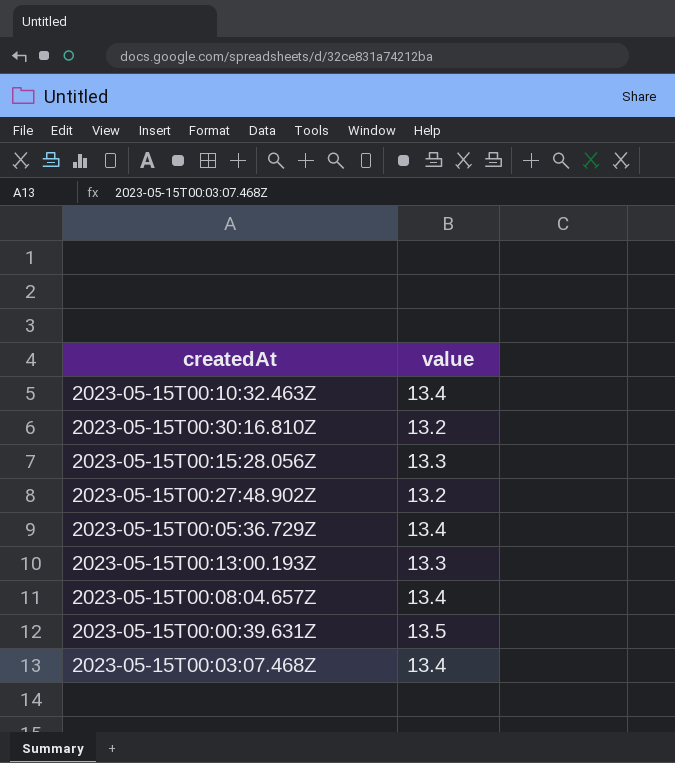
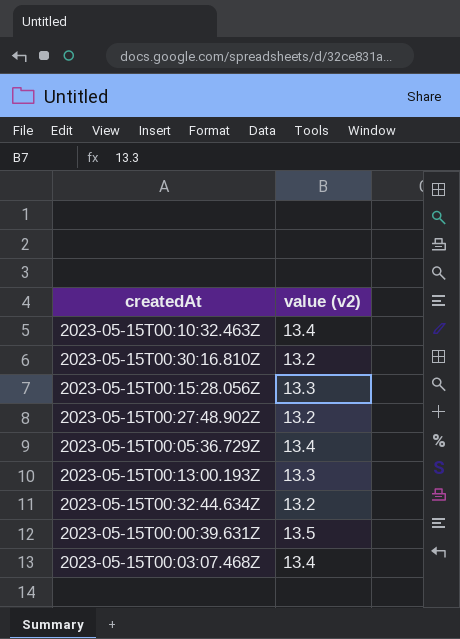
column name: value -> value (v2)
row 2023-05-15T00:08:04.657Z: 13.4 -> none
row 2023-05-15T00:32:44.634Z: none -> 13.2

